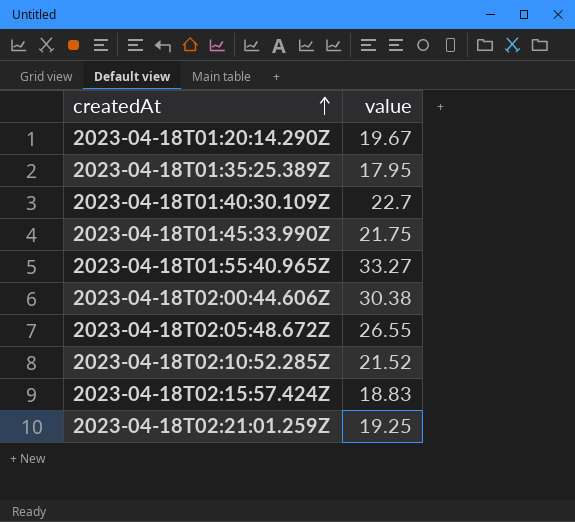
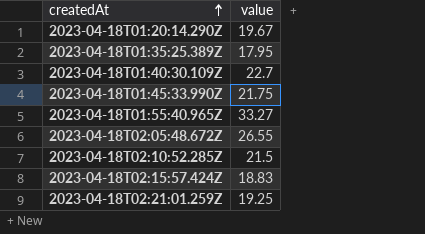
row 2023-04-18T02:00:44.606Z: 30.38 -> none
2023-04-18T02:10:52.285Z | value: 21.52 -> 21.5

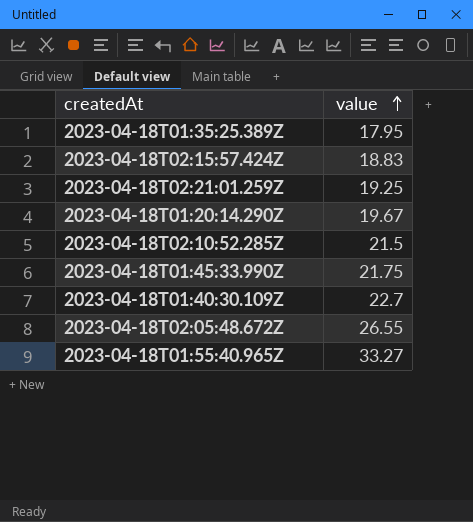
row order: createdAt ascending -> value ascending

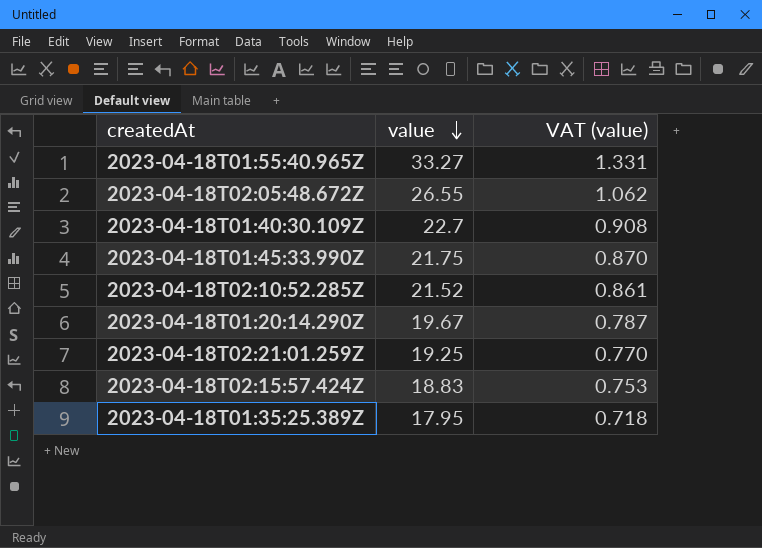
row order: value ascending -> value descending
column VAT (value) | formula: none -> [value] * 0.04
2023-04-18T02:10:52.285Z | value: 21.5 -> 21.52

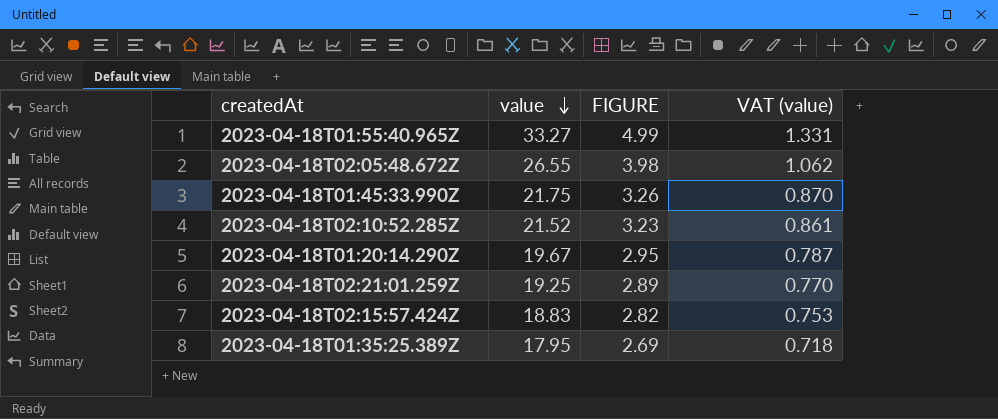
column FIGURE | formula: none -> [value] * 0.15
row 2023-04-18T01:40:30.109Z: 22.7 | 0.908 -> none

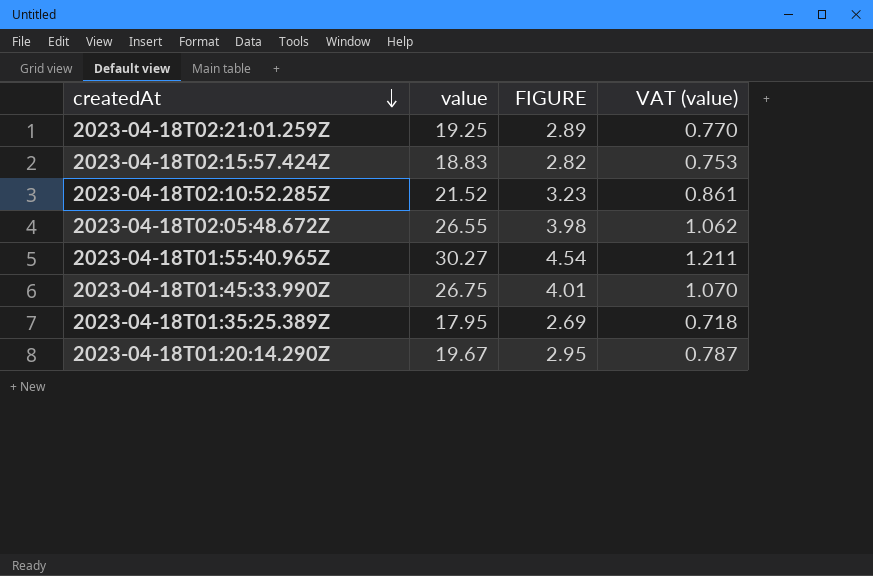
row order: value descending -> createdAt descending
2023-04-18T01:55:40.965Z | value: 33.27 -> 30.27
2023-04-18T01:55:40.965Z | FIGURE: 4.99 -> 4.54
2023-04-18T01:55:40.965Z | VAT (value): 1.331 -> 1.211
2023-04-18T01:45:33.990Z | value: 21.75 -> 26.75
2023-04-18T01:45:33.990Z | FIGURE: 3.26 -> 4.01
2023-04-18T01:45:33.990Z | VAT (value): 0.870 -> 1.070

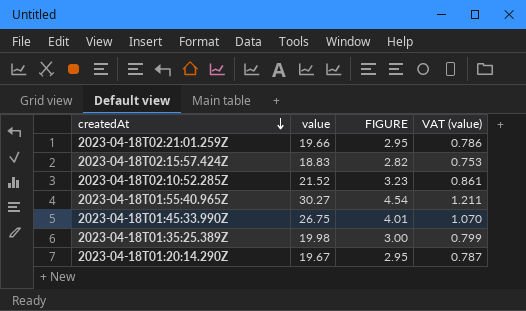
row 2023-04-18T02:05:48.672Z: 26.55 | 3.98 | 1.062 -> none
2023-04-18T02:21:01.259Z | value: 19.25 -> 19.66
2023-04-18T02:21:01.259Z | FIGURE: 2.89 -> 2.95
2023-04-18T02:21:01.259Z | VAT (value): 0.770 -> 0.786
2023-04-18T01:35:25.389Z | value: 17.95 -> 19.98
2023-04-18T01:35:25.389Z | FIGURE: 2.69 -> 3.00
2023-04-18T01:35:25.389Z | VAT (value): 0.718 -> 0.799

